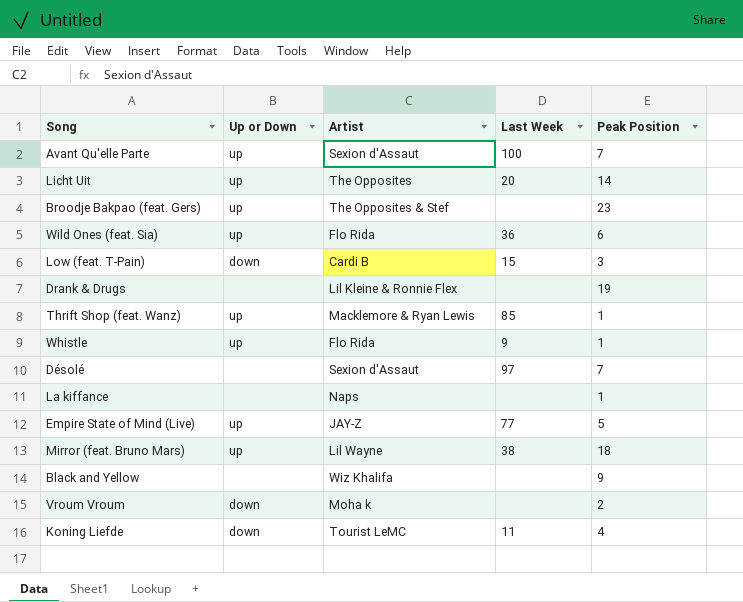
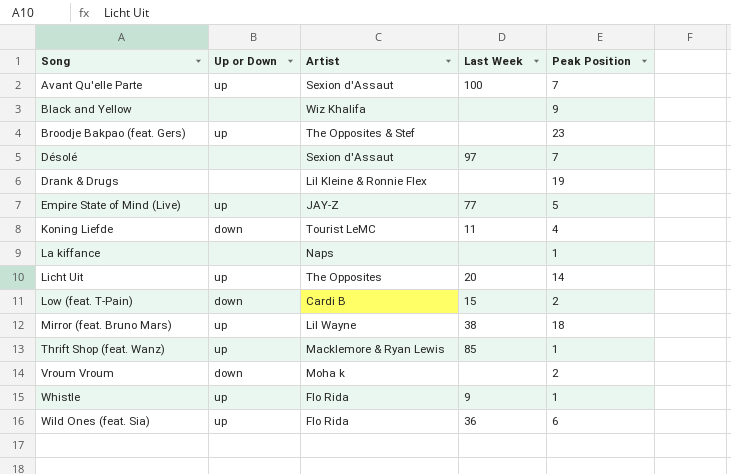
row order: none -> Song ascending
Low (feat. T-Pain) | Peak Position: 3 -> 2

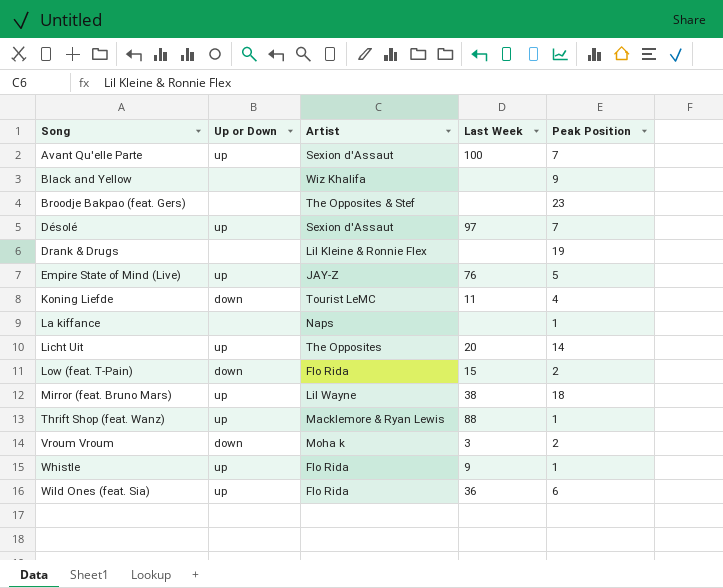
Broodje Bakpao (feat. Gers) | Up or Down: up -> none
Désolé | Up or Down: none -> up
Empire State of Mind (Live) | Last Week: 77 -> 76
Low (feat. T-Pain) | Artist: Cardi B -> Flo Rida
Thrift Shop (feat. Wanz) | Last Week: 85 -> 88
Vroum Vroum | Last Week: none -> 3

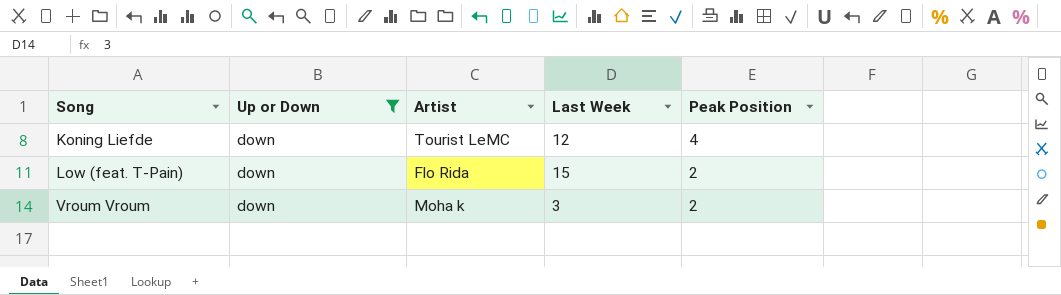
filter: none -> Up or Down = down
Koning Liefde | Last Week: 11 -> 12

